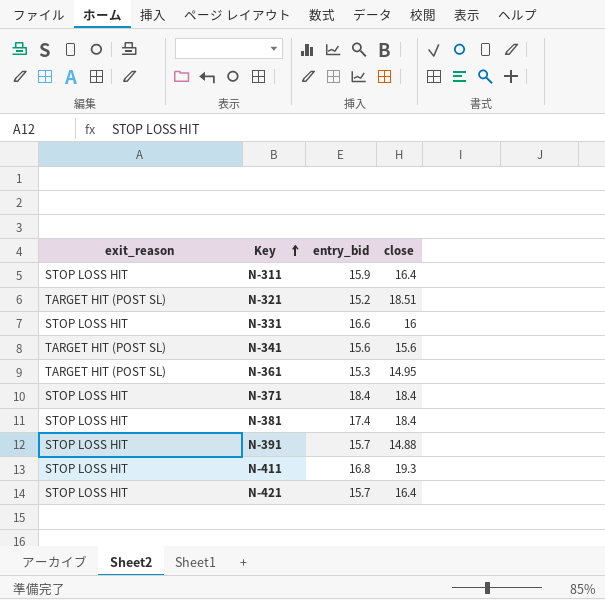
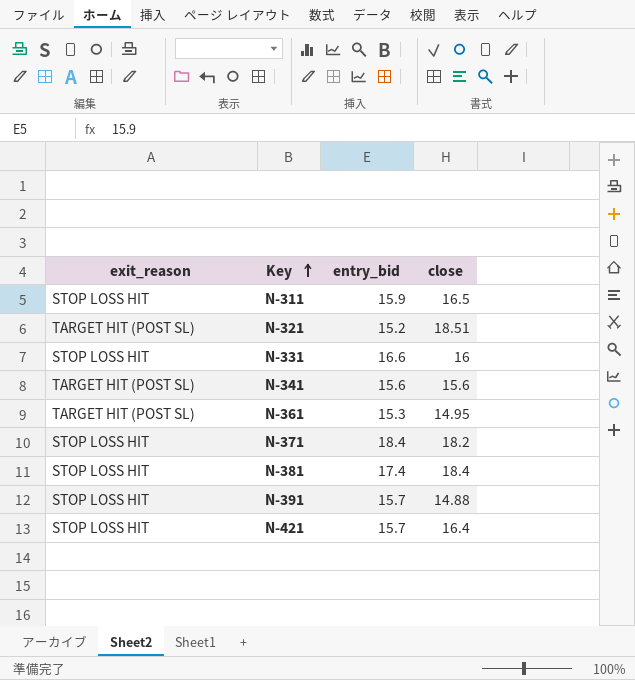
row N-411: STOP LOSS HIT | 16.8 | 19.3 -> none
N-311 | close: 16.4 -> 16.5
N-371 | close: 18.4 -> 18.2

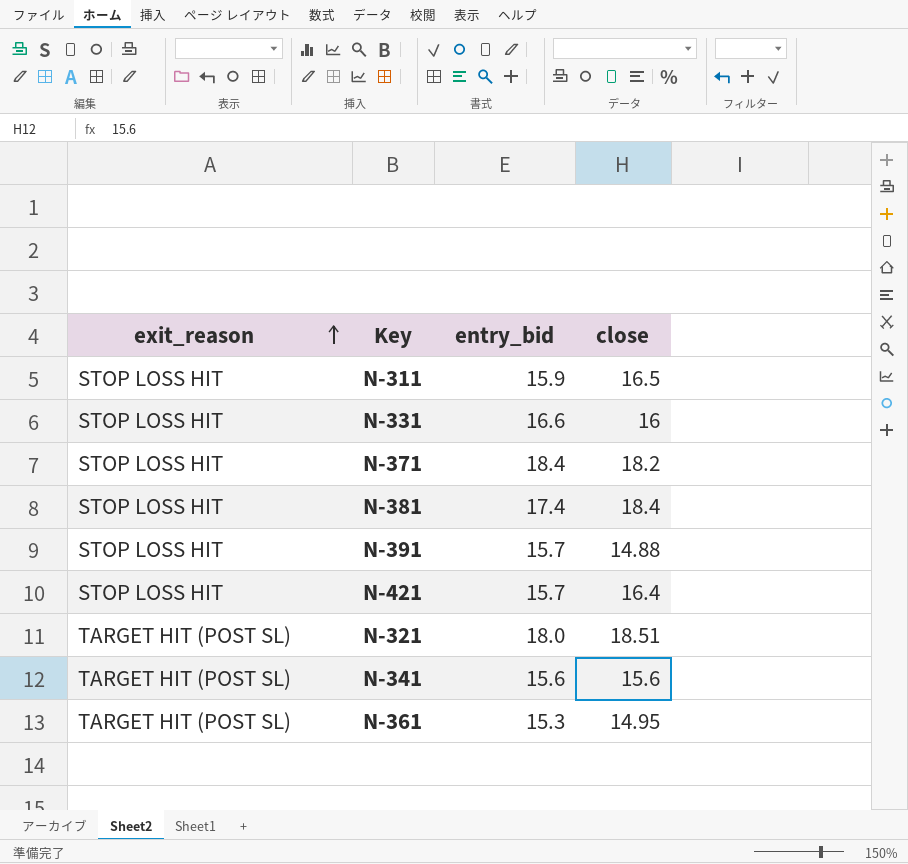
row order: Key ascending -> exit_reason ascending
N-321 | entry_bid: 15.2 -> 18.0

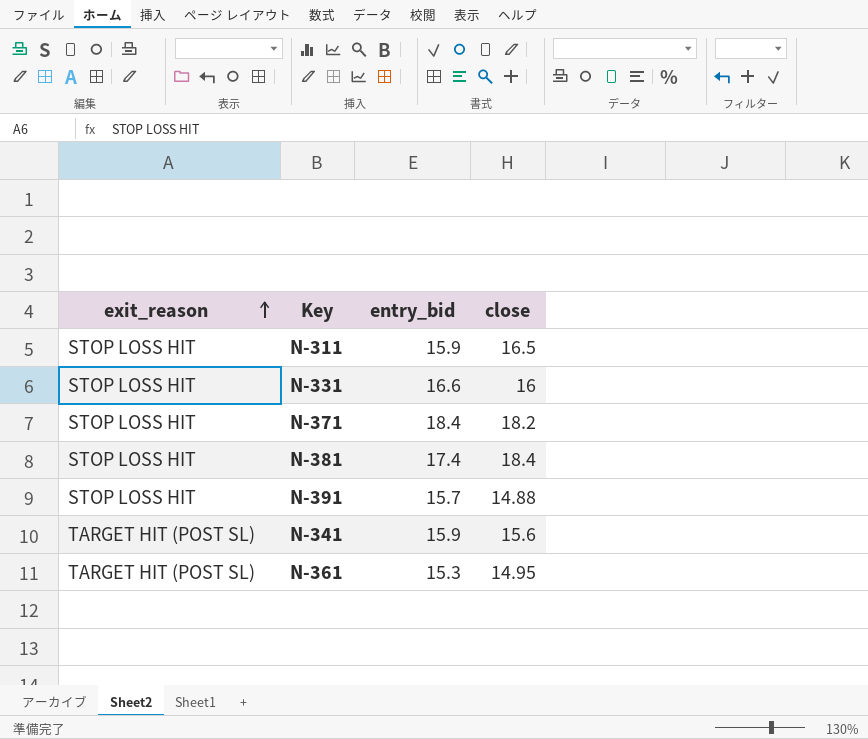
row N-421: STOP LOSS HIT | 15.7 | 16.4 -> none
row N-321: TARGET HIT (POST SL) | 18.0 | 18.51 -> none
N-341 | entry_bid: 15.6 -> 15.9

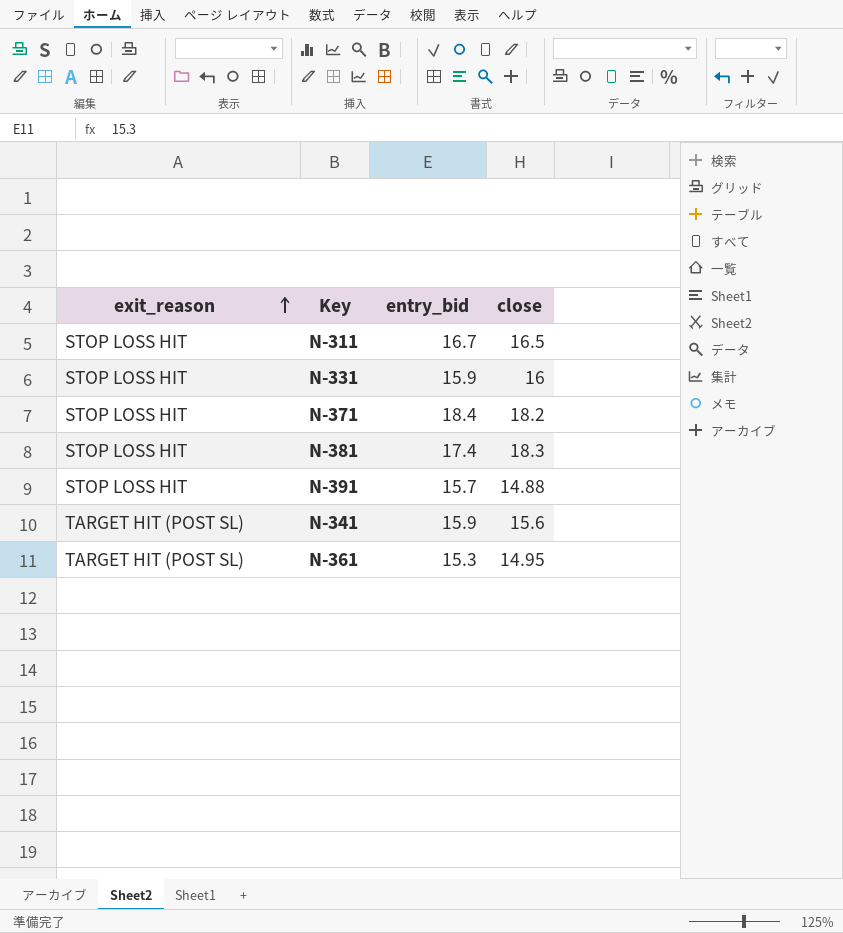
N-311 | entry_bid: 15.9 -> 16.7
N-331 | entry_bid: 16.6 -> 15.9
N-381 | close: 18.4 -> 18.3

